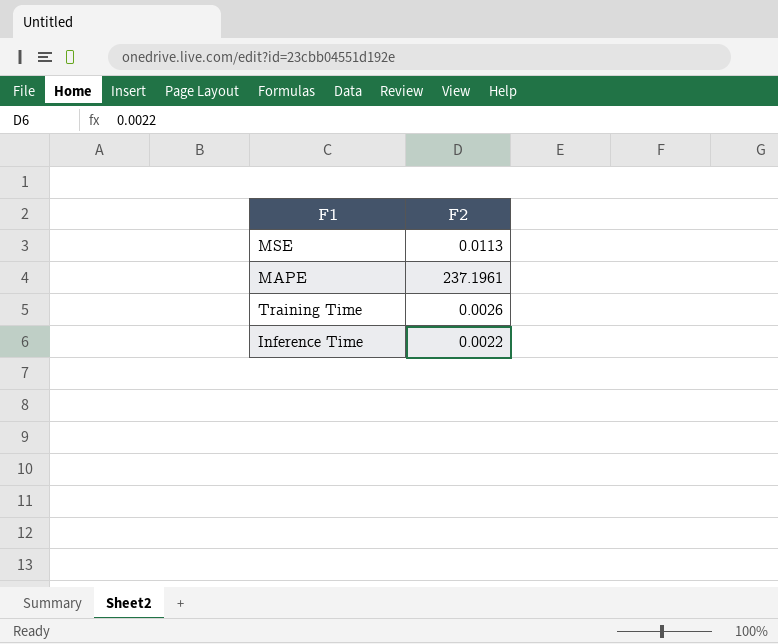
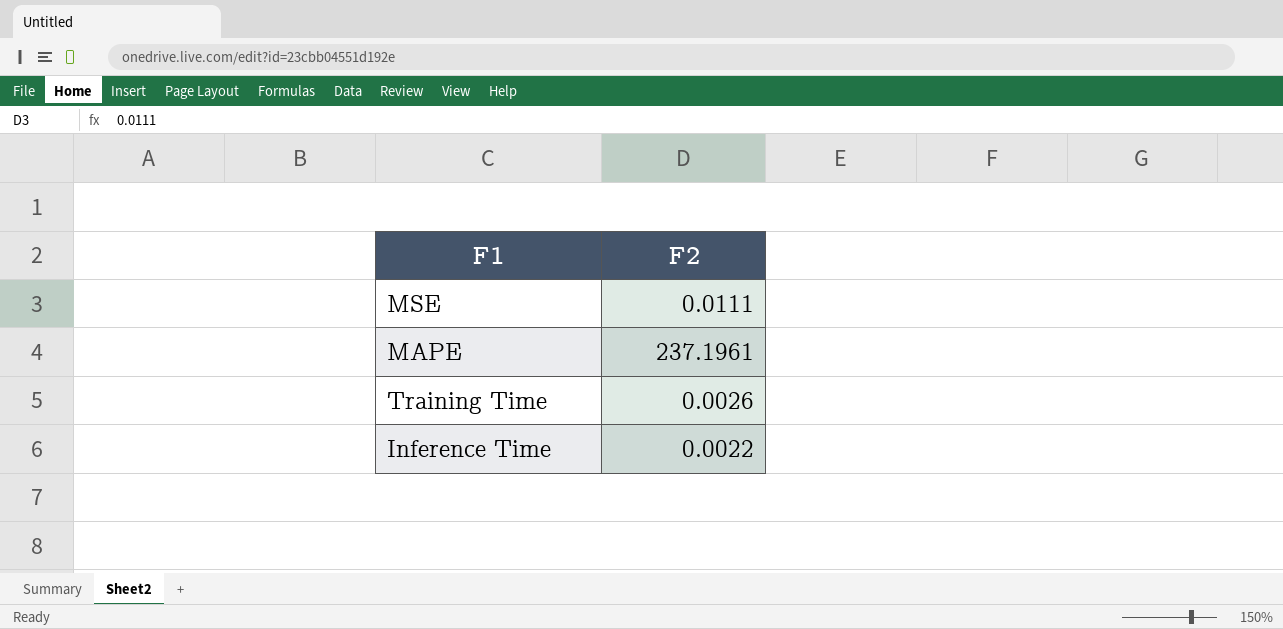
MSE | F2: 0.0113 -> 0.0111

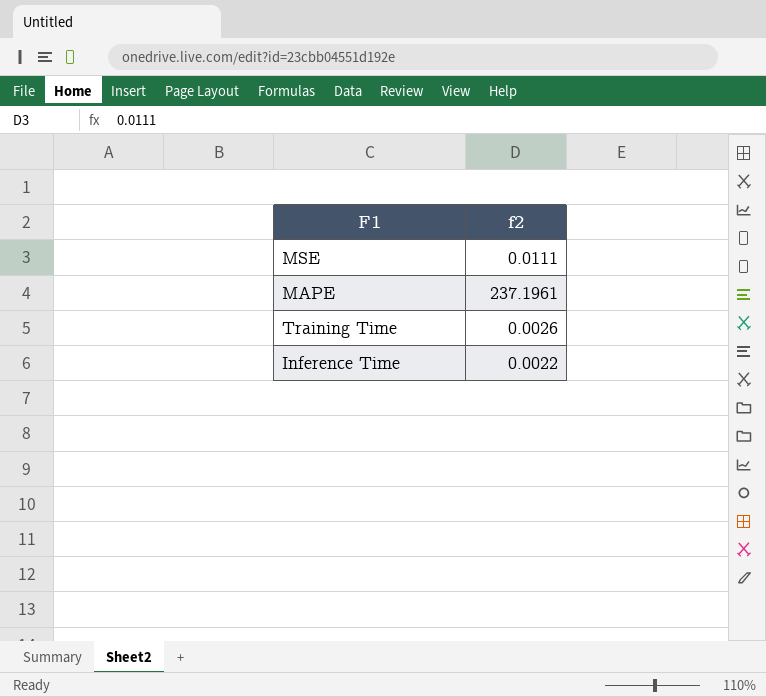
column name: F2 -> f2

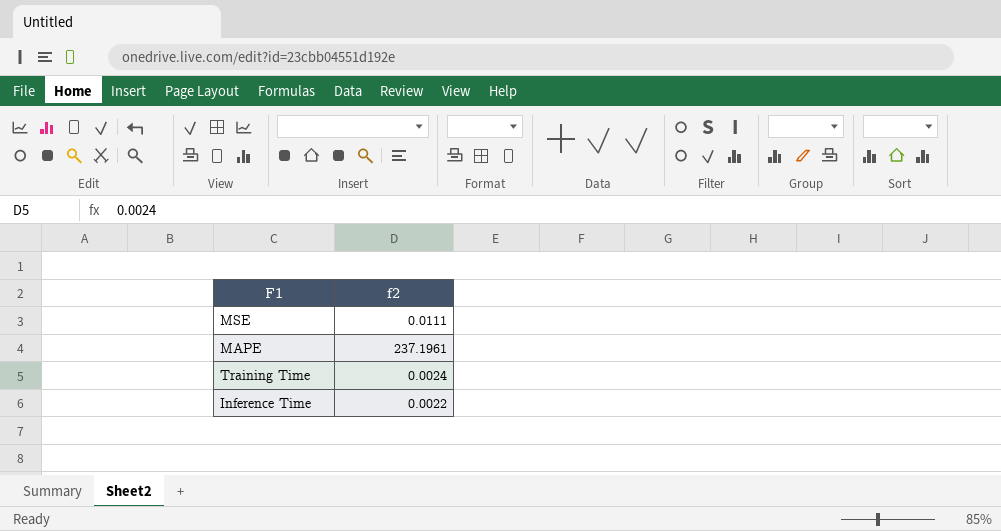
Training Time | f2: 0.0026 -> 0.0024

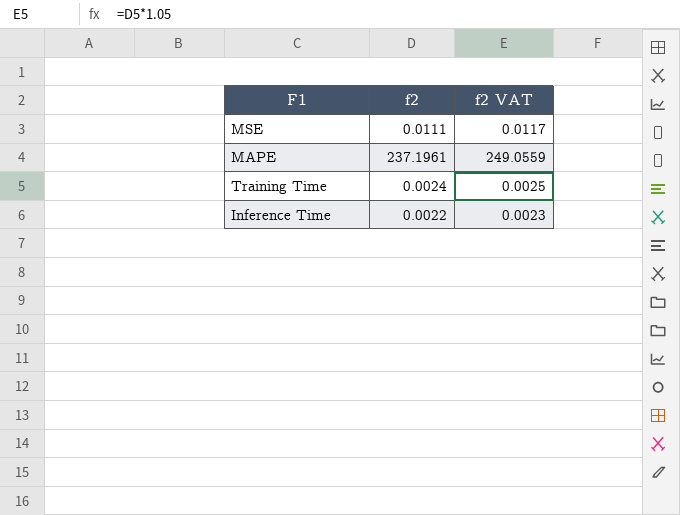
column f2 VAT | formula: none -> [f2] * 1.05

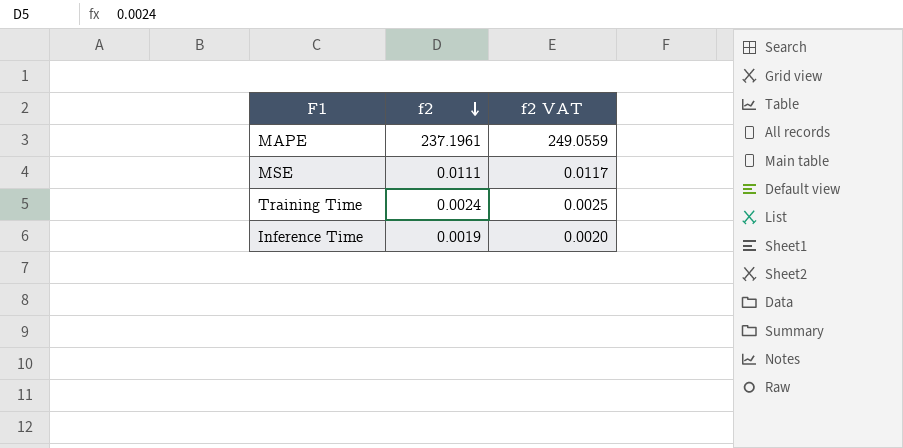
row order: none -> f2 descending
Inference Time | f2: 0.0022 -> 0.0019
Inference Time | f2 VAT: 0.0023 -> 0.0020

